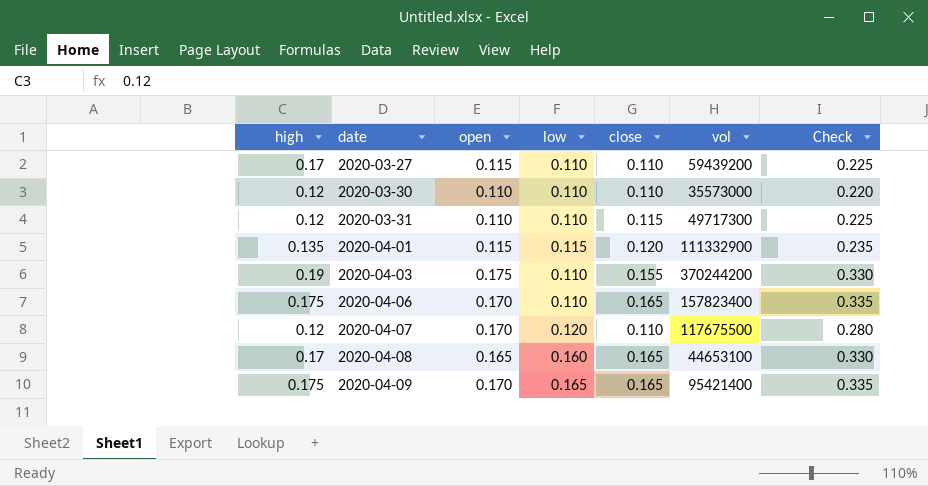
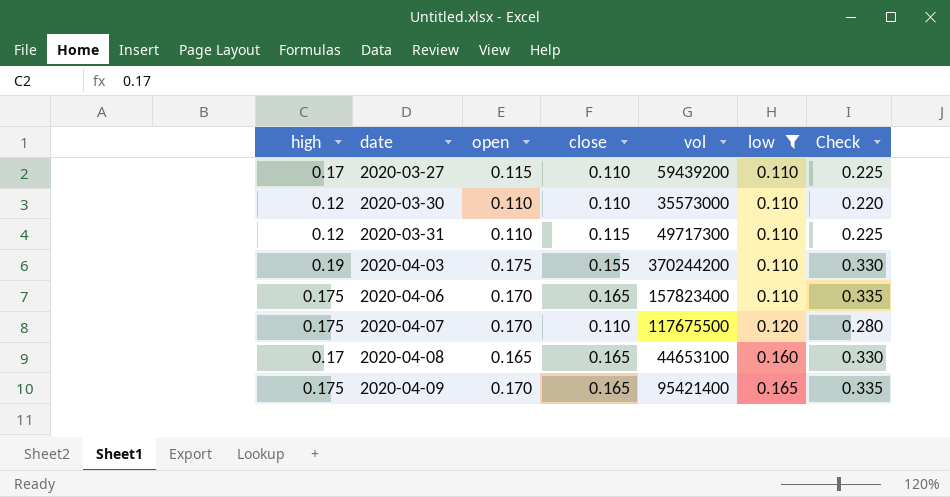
filter: none -> low != 0.115
column low | position: 4 -> 6
2020-04-07 | high: 0.12 -> 0.175

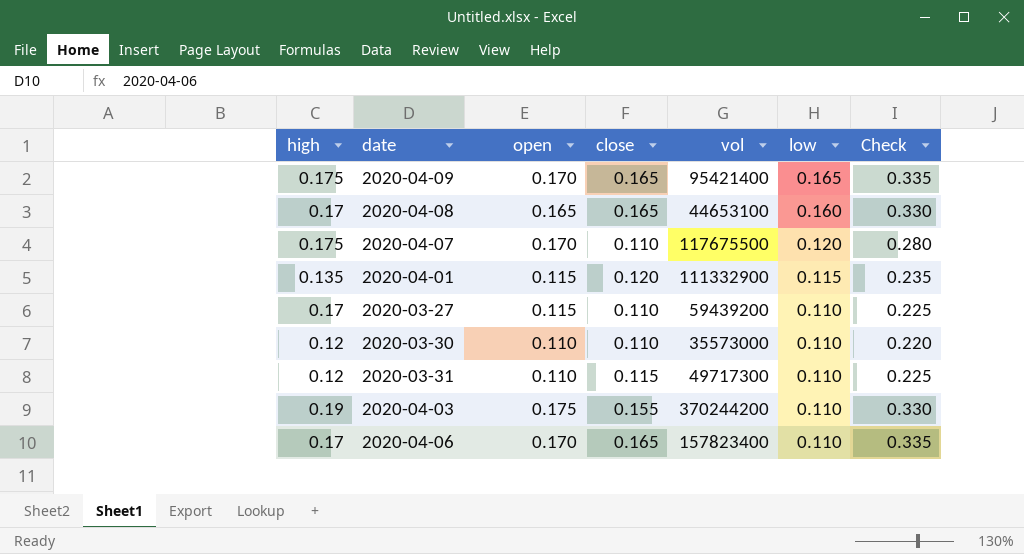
filter: low != 0.115 -> none
row order: date ascending -> low descending
2020-04-06 | high: 0.175 -> 0.17

